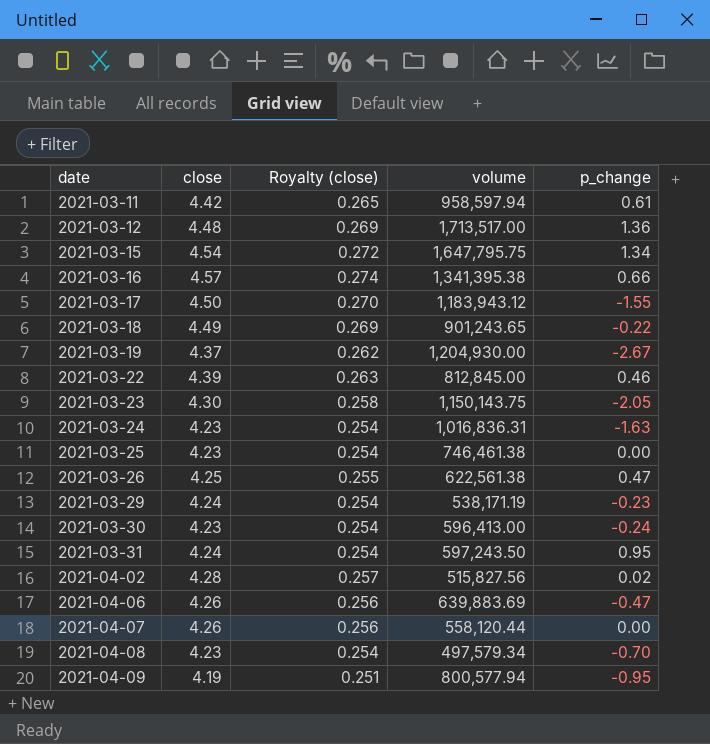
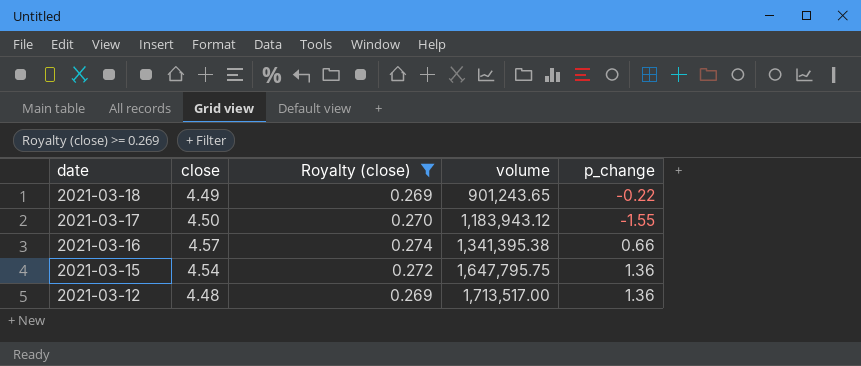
filter: none -> Royalty (close) >= 0.269
row order: date ascending -> date descending
2021-03-15 | p_change: 1.34 -> 1.36

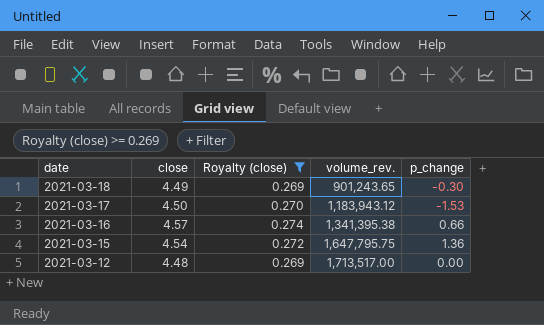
column name: volume -> volume_rev.
2021-03-18 | p_change: -0.22 -> -0.30
2021-03-17 | p_change: -1.55 -> -1.53
2021-03-12 | p_change: 1.36 -> 0.00

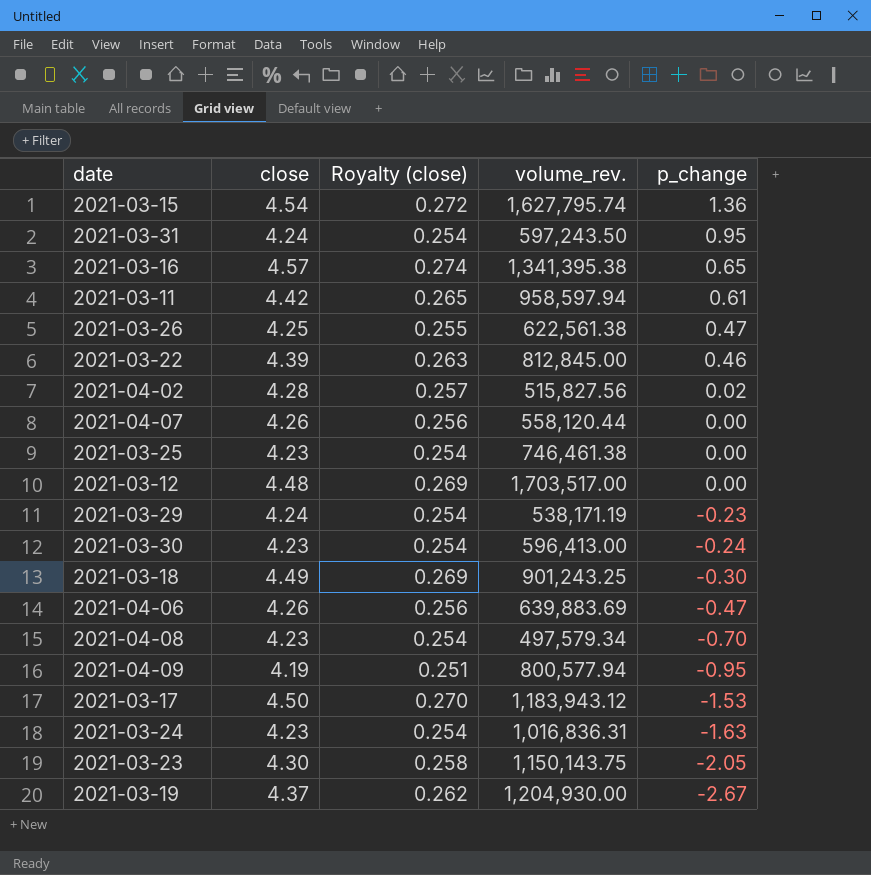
filter: Royalty (close) >= 0.269 -> none
row order: date descending -> p_change descending
2021-03-15 | volume_rev.: 1,647,795.75 -> 1,627,795.74
2021-03-16 | p_change: 0.66 -> 0.65
2021-03-12 | volume_rev.: 1,713,517.00 -> 1,703,517.00
2021-03-18 | volume_rev.: 901,243.65 -> 901,243.25

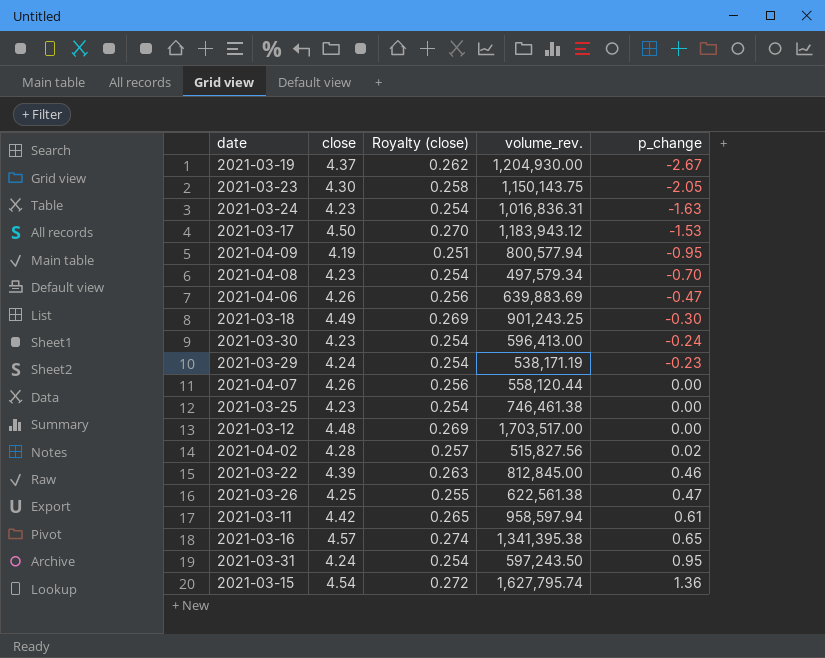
row order: p_change descending -> p_change ascending

